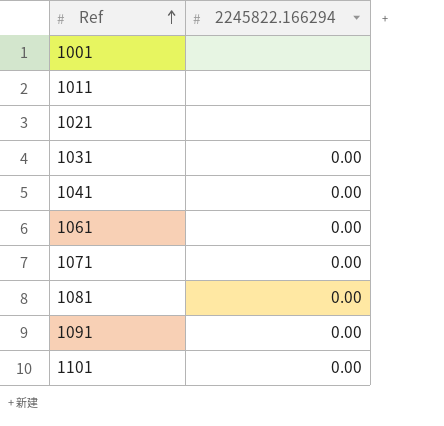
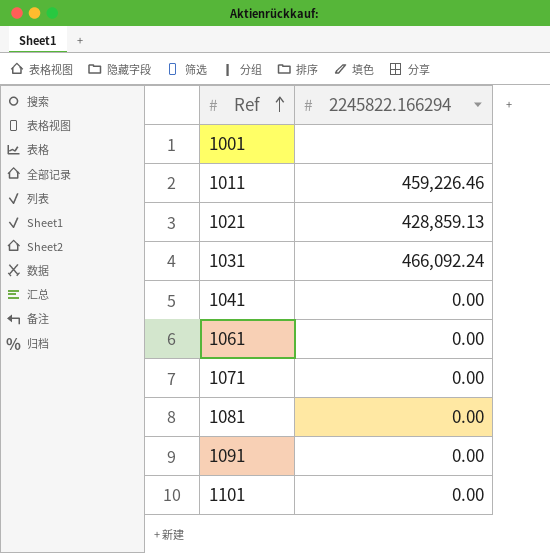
1011 | 2245822.166294: none -> 459,226.46
1021 | 2245822.166294: none -> 428,859.13
1031 | 2245822.166294: 0.00 -> 466,092.24

